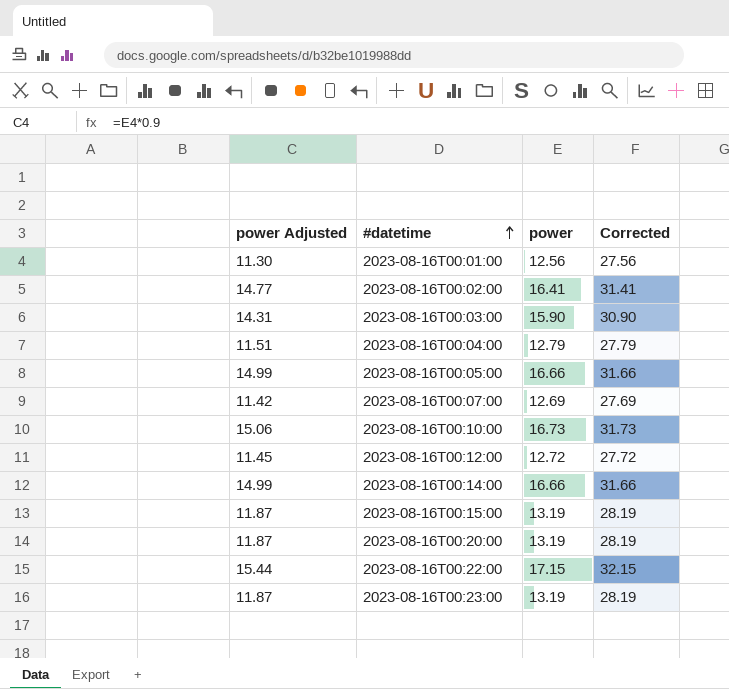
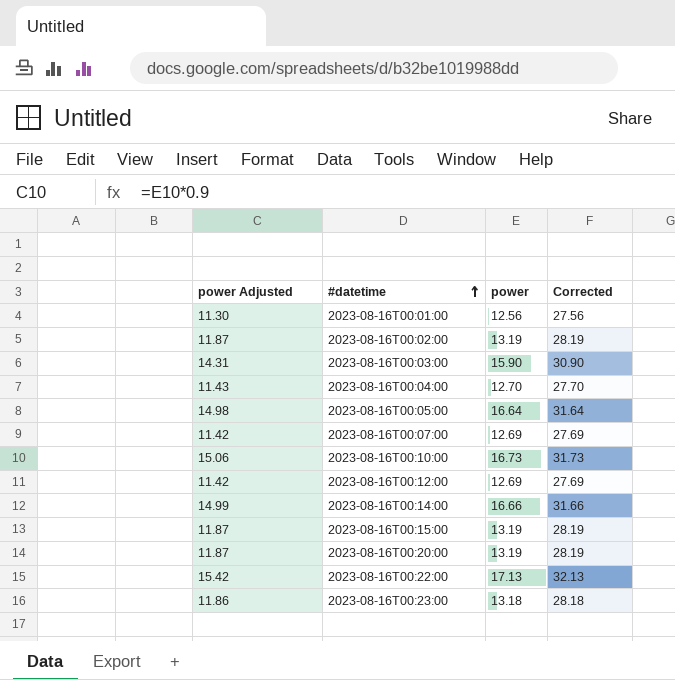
2023-08-16T00:02:00 | power Adjusted: 14.77 -> 11.87
2023-08-16T00:02:00 | power: 16.41 -> 13.19
2023-08-16T00:02:00 | Corrected: 31.41 -> 28.19
2023-08-16T00:04:00 | power Adjusted: 11.51 -> 11.43
2023-08-16T00:04:00 | power: 12.79 -> 12.70
2023-08-16T00:04:00 | Corrected: 27.79 -> 27.70
2023-08-16T00:05:00 | power Adjusted: 14.99 -> 14.98
2023-08-16T00:05:00 | power: 16.66 -> 16.64
2023-08-16T00:05:00 | Corrected: 31.66 -> 31.64
2023-08-16T00:12:00 | power Adjusted: 11.45 -> 11.42
2023-08-16T00:12:00 | power: 12.72 -> 12.69
2023-08-16T00:12:00 | Corrected: 27.72 -> 27.69
2023-08-16T00:22:00 | power Adjusted: 15.44 -> 15.42
2023-08-16T00:22:00 | power: 17.15 -> 17.13
2023-08-16T00:22:00 | Corrected: 32.15 -> 32.13
2023-08-16T00:23:00 | power Adjusted: 11.87 -> 11.86
2023-08-16T00:23:00 | power: 13.19 -> 13.18
2023-08-16T00:23:00 | Corrected: 28.19 -> 28.18

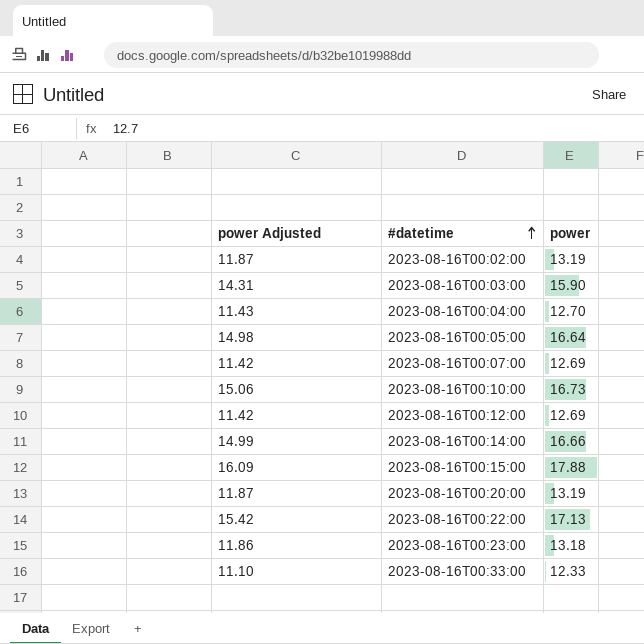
column Corrected | formula: [power] + 15 -> none
row 2023-08-16T00:01:00: 11.30 | 12.56 | 27.56 -> none
2023-08-16T00:15:00 | power Adjusted: 11.87 -> 16.09
2023-08-16T00:15:00 | power: 13.19 -> 17.88
row 2023-08-16T00:33:00: none -> 11.10 | 12.33

